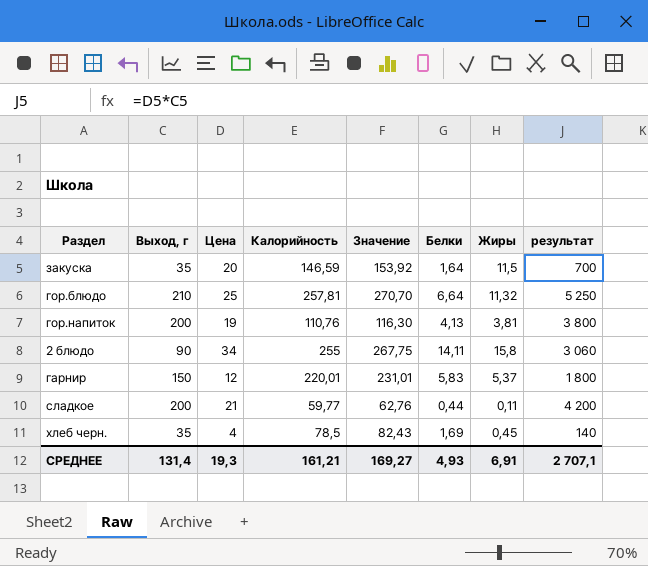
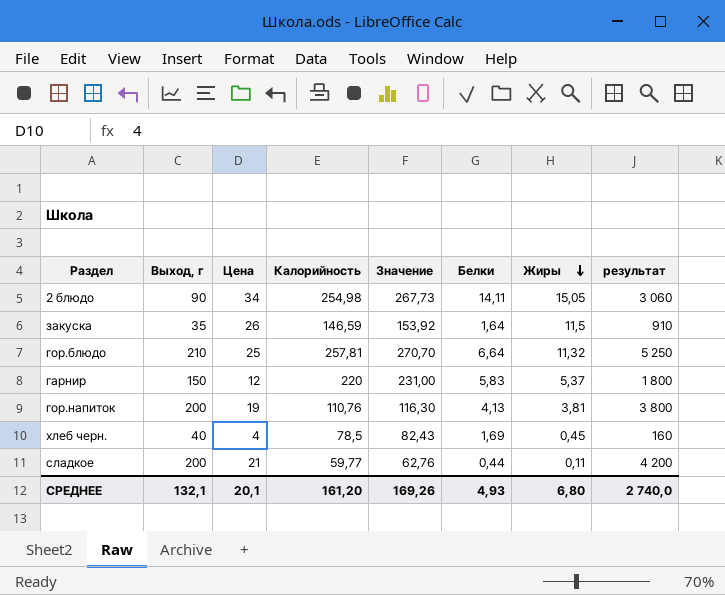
row order: none -> Жиры descending
2 блюдо | Калорийность: 255 -> 254,98
2 блюдо | Значение: 267,75 -> 267,73
2 блюдо | Жиры: 15,8 -> 15,05
закуска | Цена: 20 -> 26
закуска | результат: 700 -> 910
гарнир | Калорийность: 220,01 -> 220
гарнир | Значение: 231,01 -> 231,00
хлеб черн. | Выход, г: 35 -> 40
хлеб черн. | результат: 140 -> 160
СРЕДНЕЕ | Выход, г: 131,4 -> 132,1
СРЕДНЕЕ | Цена: 19,3 -> 20,1
СРЕДНЕЕ | Калорийность: 161,21 -> 161,20
СРЕДНЕЕ | Значение: 169,27 -> 169,26
СРЕДНЕЕ | Жиры: 6,91 -> 6,80
СРЕДНЕЕ | результат: 2 707,1 -> 2 740,0

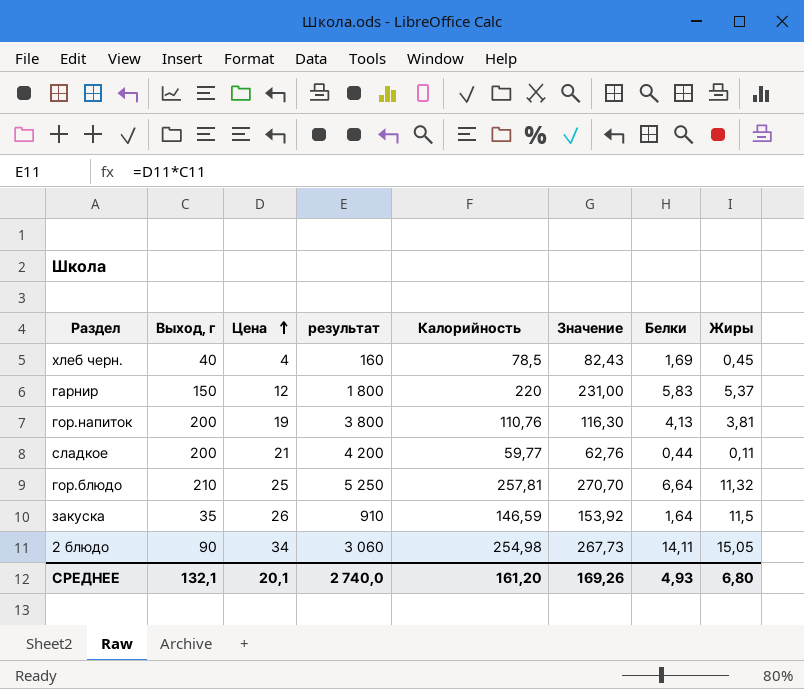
row order: Жиры descending -> Цена ascending
column результат | position: 8 -> 4

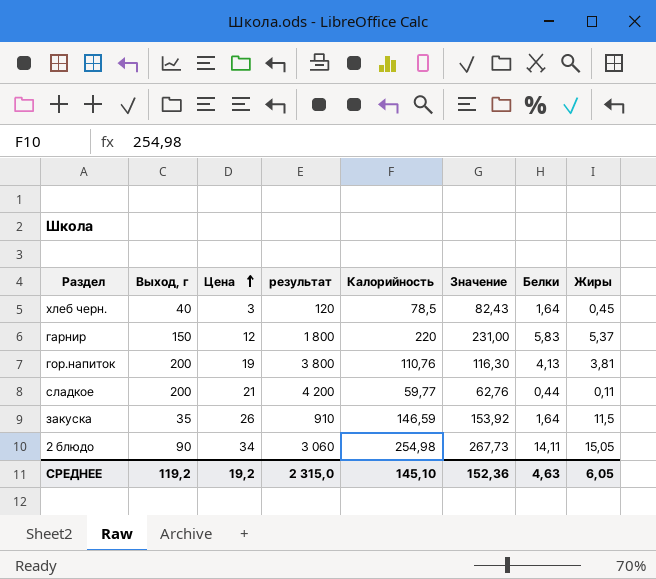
row гор.блюдо: 210 | 25 | 5 250 | 257,81 | 270,70 | 6,64 | 11,32 -> none
хлеб черн. | Цена: 4 -> 3
хлеб черн. | результат: 160 -> 120
хлеб черн. | Белки: 1,69 -> 1,64
СРЕДНЕЕ | Выход, г: 132,1 -> 119,2
СРЕДНЕЕ | Цена: 20,1 -> 19,2
СРЕДНЕЕ | результат: 2 740,0 -> 2 315,0
СРЕДНЕЕ | Калорийность: 161,20 -> 145,10
СРЕДНЕЕ | Значение: 169,26 -> 152,36
СРЕДНЕЕ | Белки: 4,93 -> 4,63
СРЕДНЕЕ | Жиры: 6,80 -> 6,05

